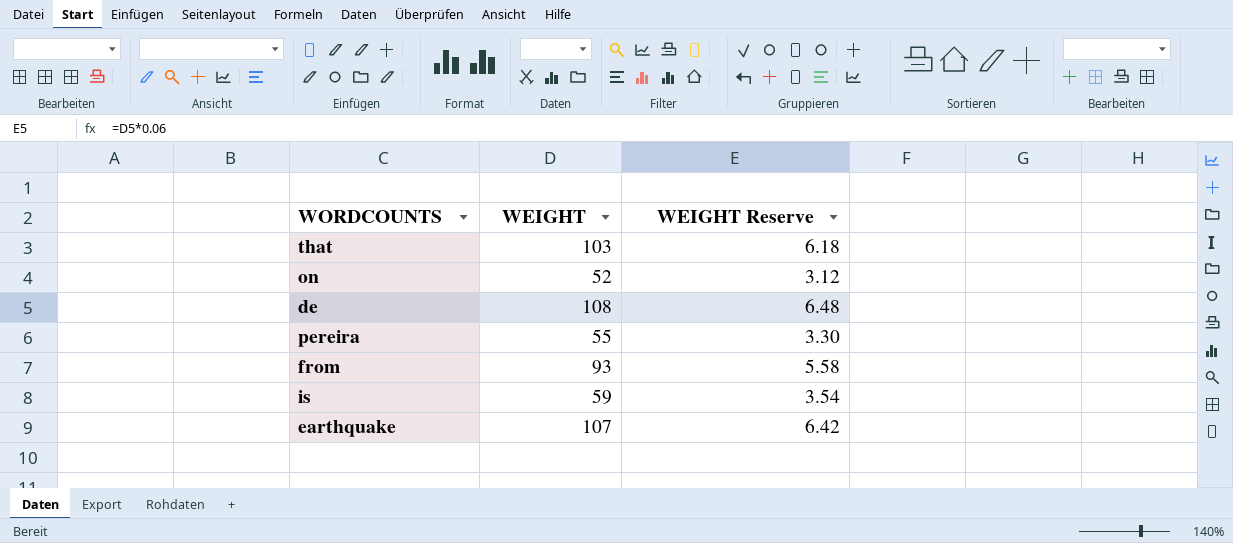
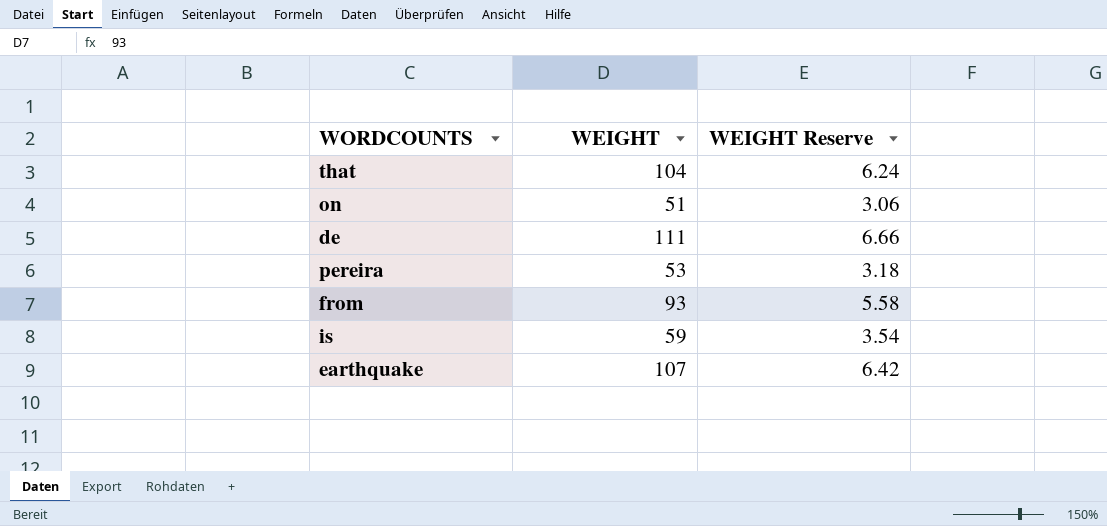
that | WEIGHT: 103 -> 104
that | WEIGHT Reserve: 6.18 -> 6.24
on | WEIGHT: 52 -> 51
on | WEIGHT Reserve: 3.12 -> 3.06
de | WEIGHT: 108 -> 111
de | WEIGHT Reserve: 6.48 -> 6.66
pereira | WEIGHT: 55 -> 53
pereira | WEIGHT Reserve: 3.30 -> 3.18

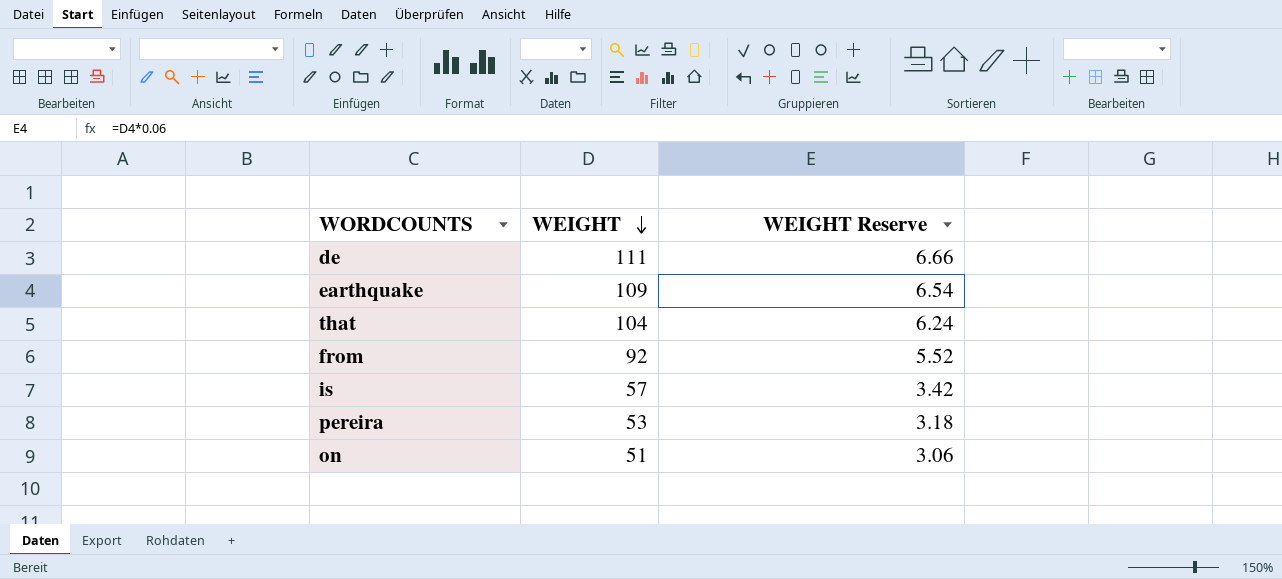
row order: none -> WEIGHT descending
earthquake | WEIGHT: 107 -> 109
earthquake | WEIGHT Reserve: 6.42 -> 6.54
from | WEIGHT: 93 -> 92
from | WEIGHT Reserve: 5.58 -> 5.52
is | WEIGHT: 59 -> 57
is | WEIGHT Reserve: 3.54 -> 3.42

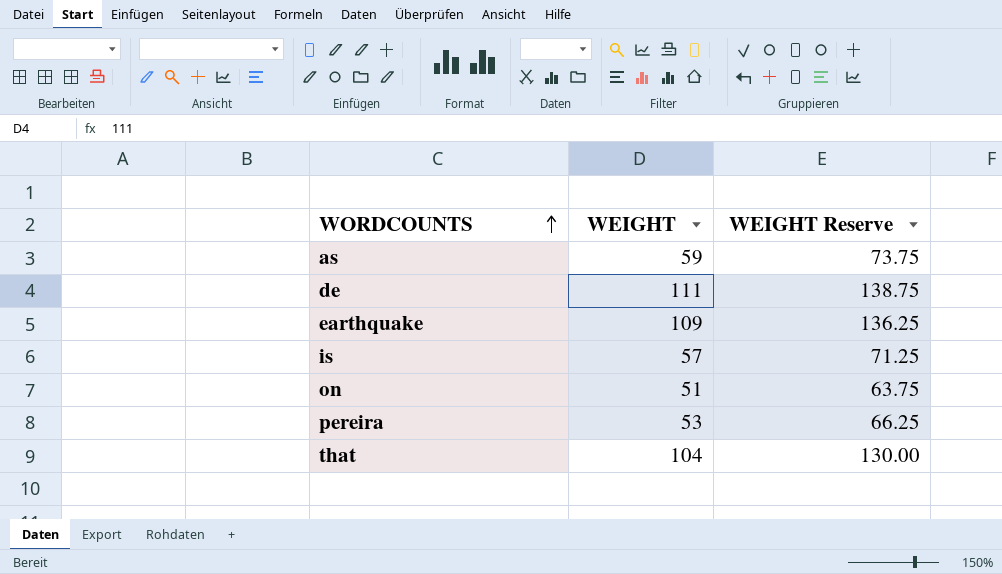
row order: WEIGHT descending -> WORDCOUNTS ascending
column WEIGHT Reserve | formula: [WEIGHT] * 0.06 -> [WEIGHT] * 1.25
row from: 92 | 5.52 -> none
row as: none -> 59 | 73.75

